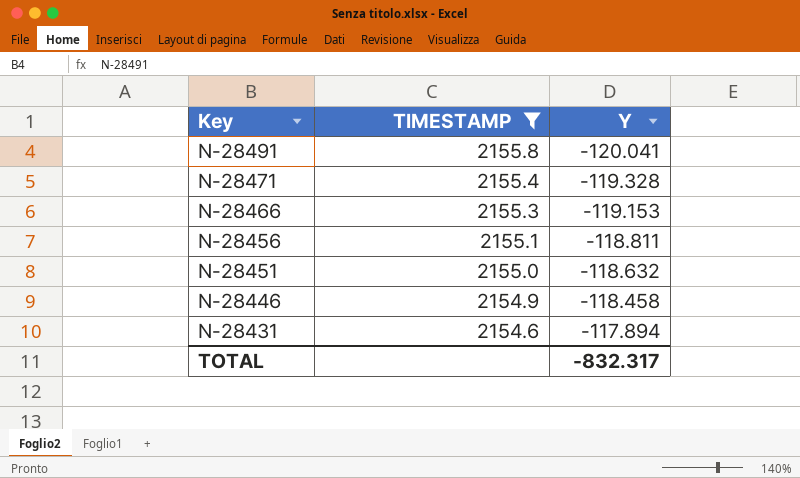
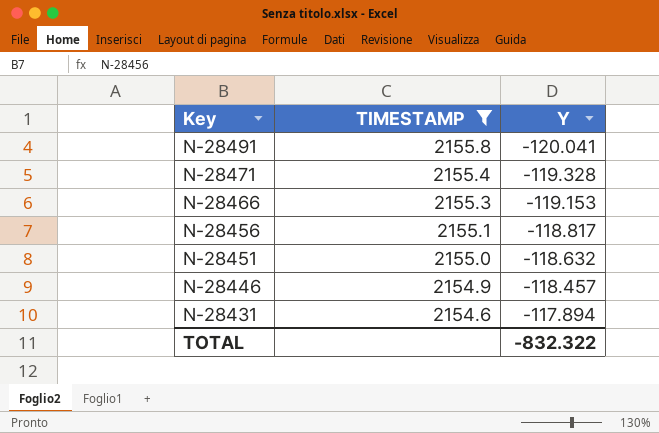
N-28456 | Y: -118.811 -> -118.817
N-28446 | Y: -118.458 -> -118.457
TOTAL | Y: -832.317 -> -832.322

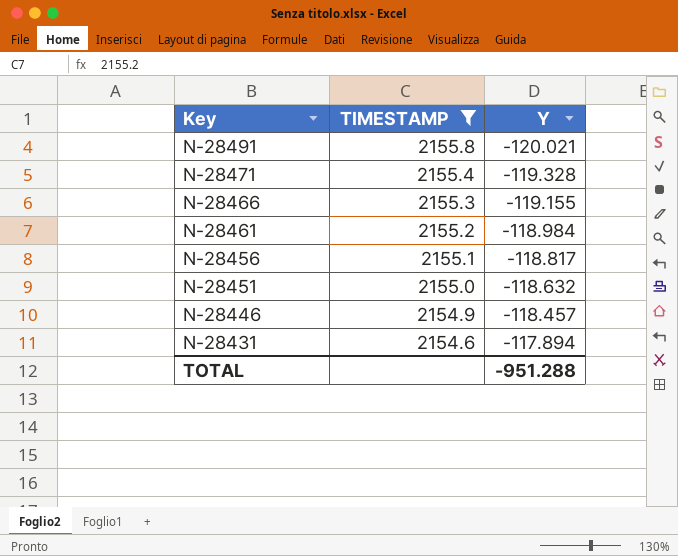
N-28491 | Y: -120.041 -> -120.021
N-28466 | Y: -119.153 -> -119.155
row N-28461: none -> 2155.2 | -118.984
TOTAL | Y: -832.322 -> -951.288

